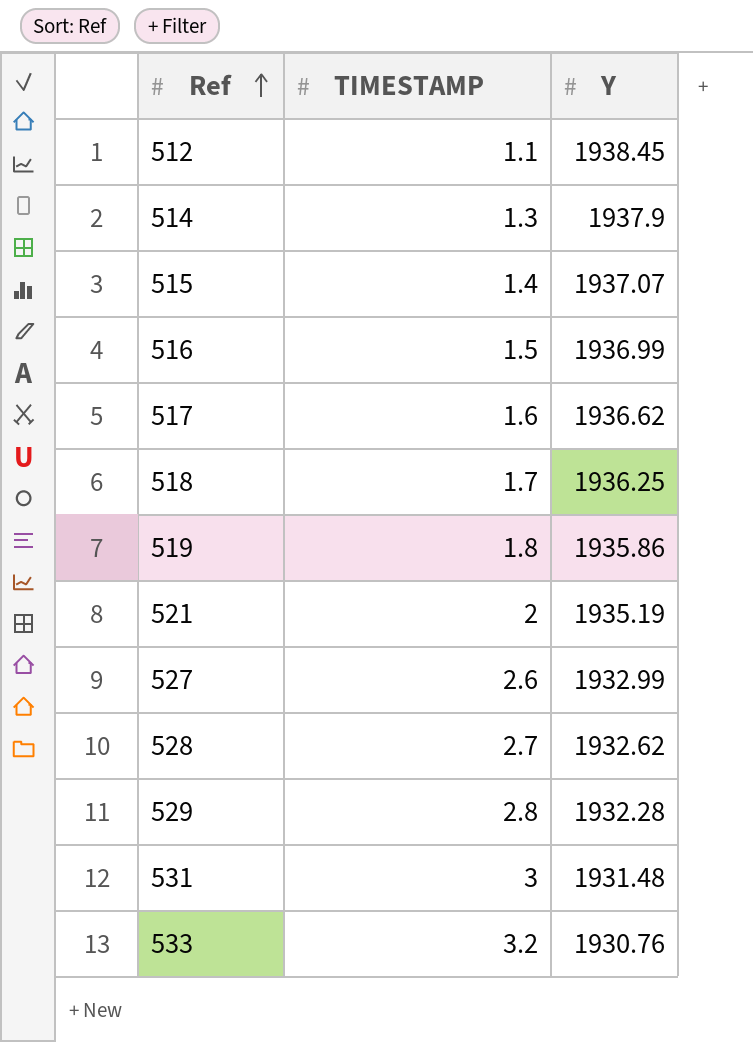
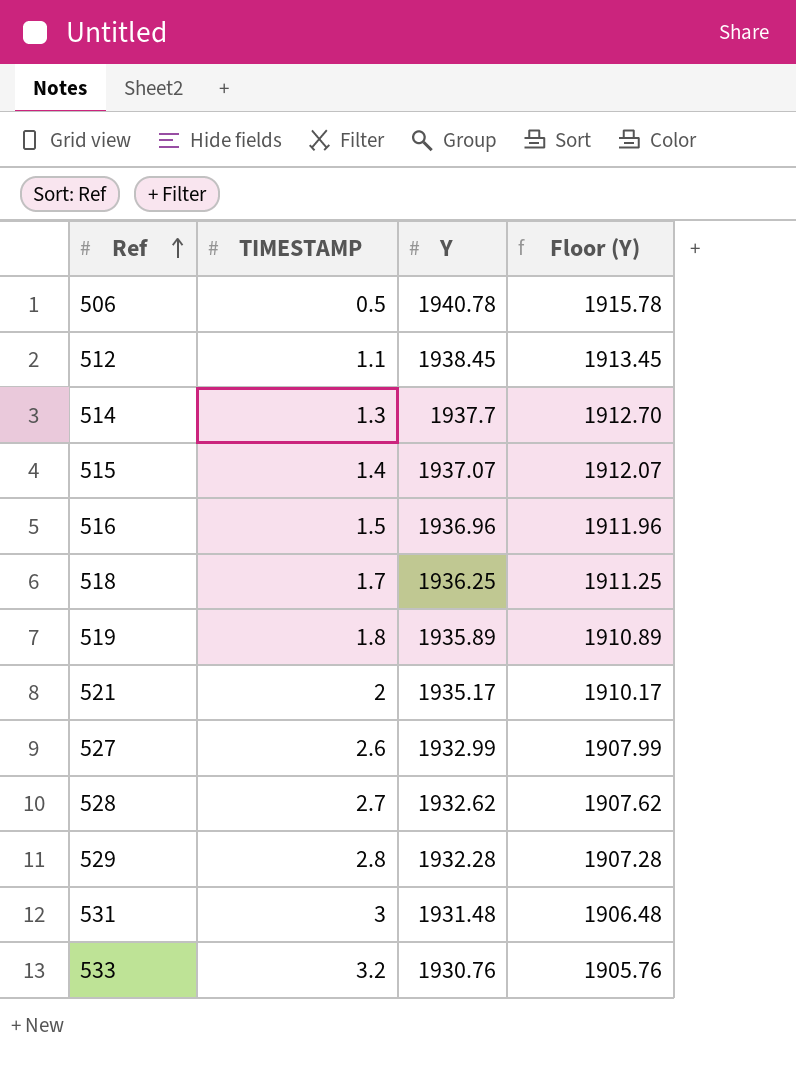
column Floor (Y) | formula: none -> [Y] - 25
row 517: 1.6 | 1936.62 -> none
row 506: none -> 0.5 | 1940.78 | 1915.78
514 | Y: 1937.9 -> 1937.7
516 | Y: 1936.99 -> 1936.96
519 | Y: 1935.86 -> 1935.89
521 | Y: 1935.19 -> 1935.17

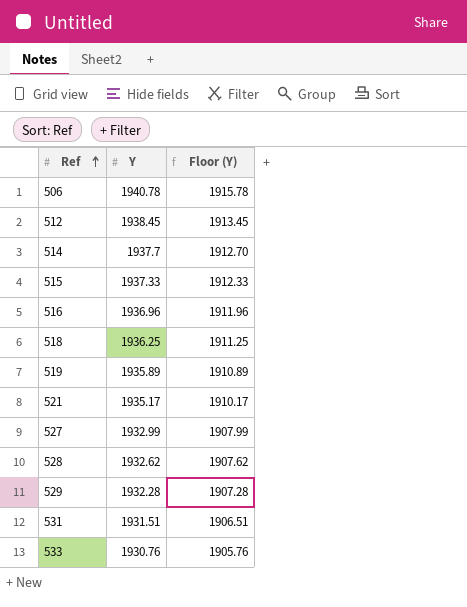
column TIMESTAMP | position: 2 -> none
515 | Y: 1937.07 -> 1937.33
515 | Floor (Y): 1912.07 -> 1912.33
531 | Y: 1931.48 -> 1931.51
531 | Floor (Y): 1906.48 -> 1906.51

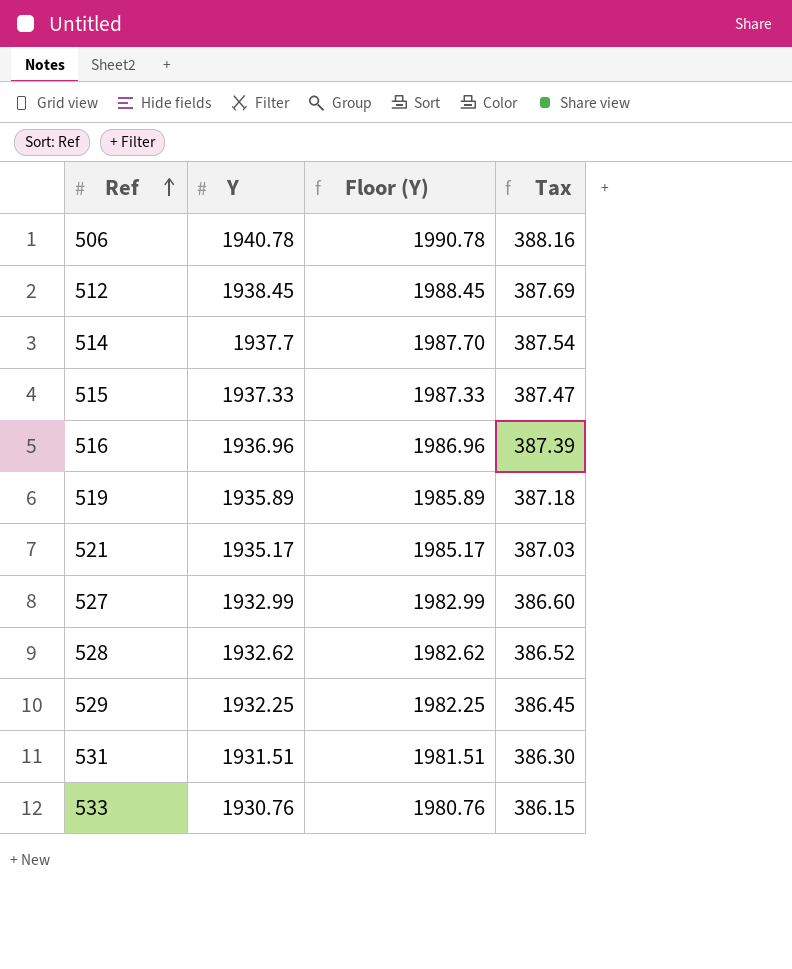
column Floor (Y) | formula: [Y] - 25 -> [Y] + 50
column Tax | formula: none -> [Y] * 0.2
row 518: 1936.25 | 1911.25 -> none
529 | Y: 1932.28 -> 1932.25

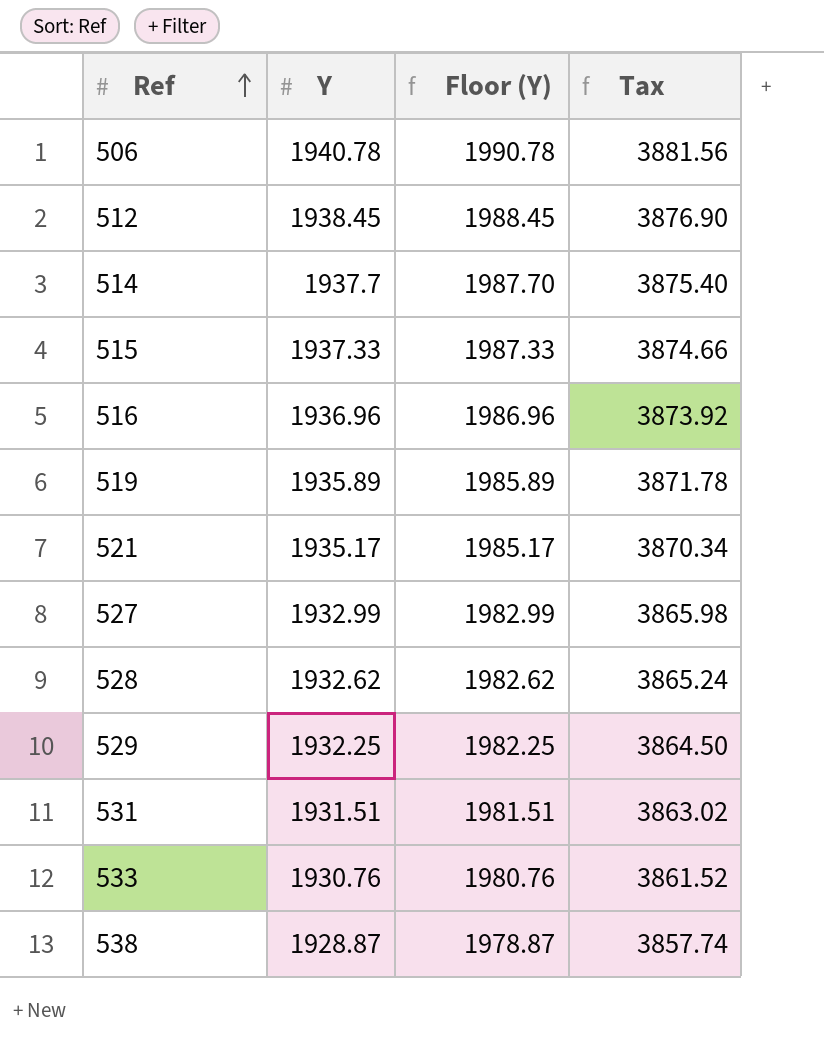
column Tax | formula: [Y] * 0.2 -> [Y] * 2
row 538: none -> 1928.87 | 1978.87 | 3857.74

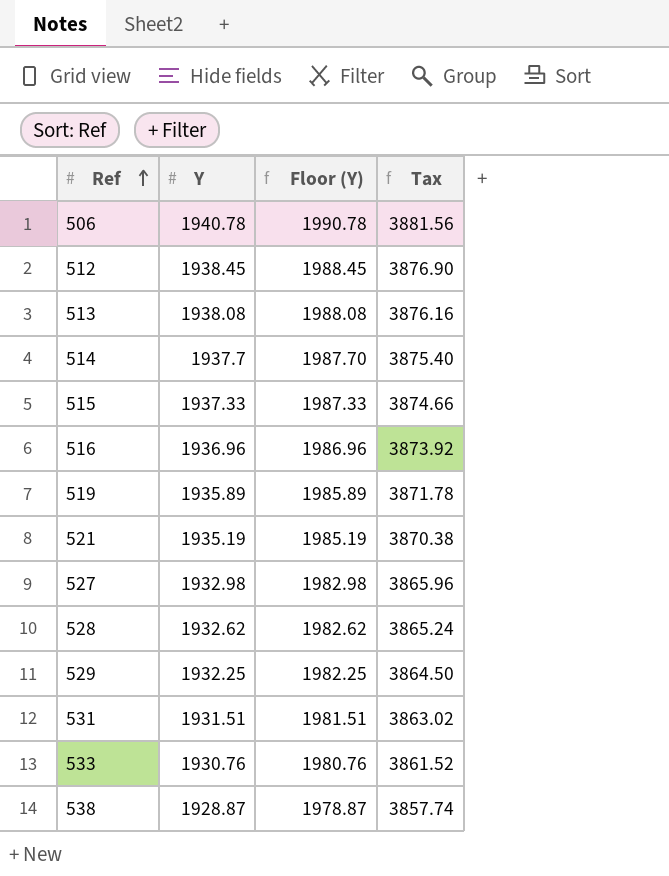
row 513: none -> 1938.08 | 1988.08 | 3876.16
521 | Y: 1935.17 -> 1935.19
521 | Floor (Y): 1985.17 -> 1985.19
521 | Tax: 3870.34 -> 3870.38
527 | Y: 1932.99 -> 1932.98
527 | Floor (Y): 1982.99 -> 1982.98
527 | Tax: 3865.98 -> 3865.96

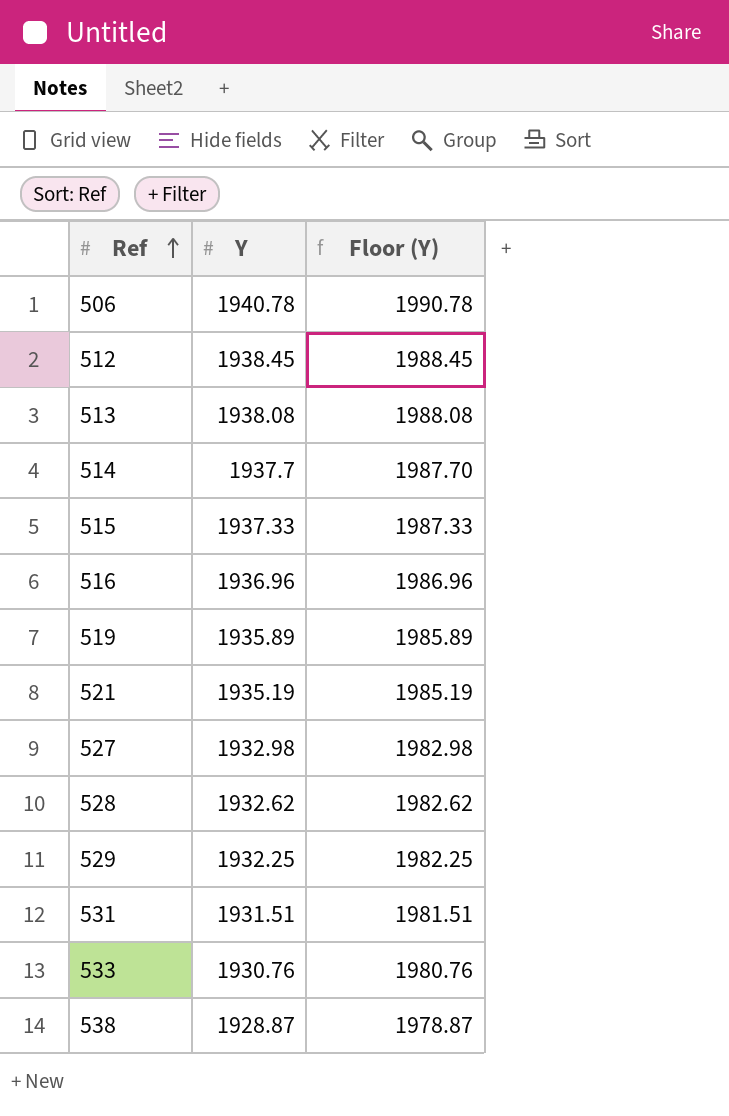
column Tax | formula: [Y] * 2 -> none

